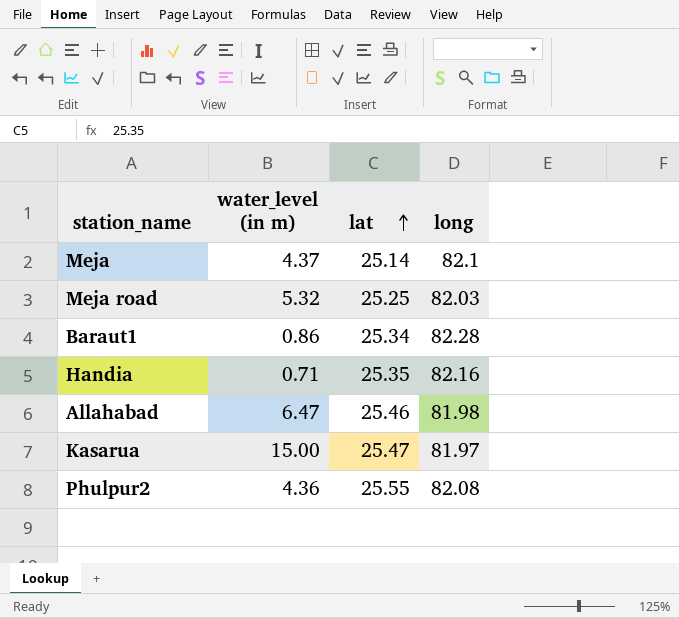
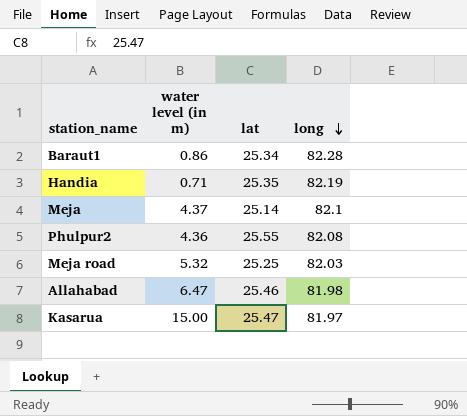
row order: lat ascending -> long descending
column name: water_level (in m) -> water level (in m)
Handia | long: 82.16 -> 82.19

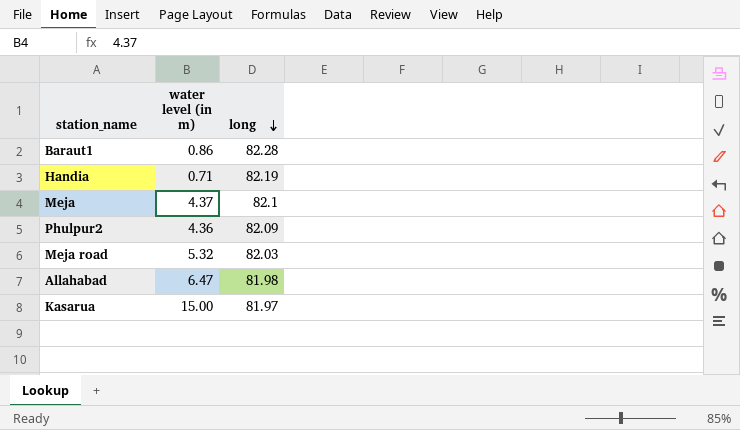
column lat | position: 3 -> none
Phulpur2 | long: 82.08 -> 82.09

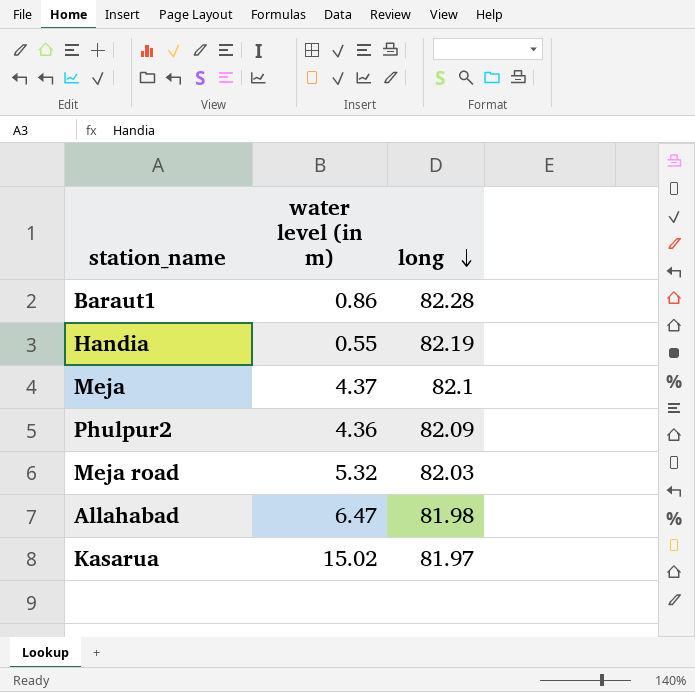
Handia | water level (in m): 0.71 -> 0.55
Kasarua | water level (in m): 15.00 -> 15.02

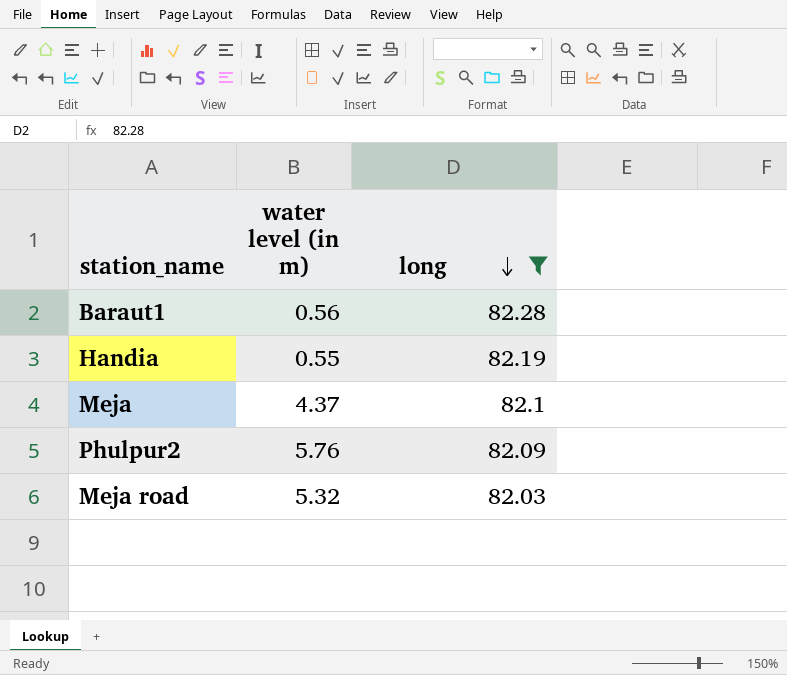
filter: none -> long >= 82.03
Baraut1 | water level (in m): 0.86 -> 0.56
Phulpur2 | water level (in m): 4.36 -> 5.76

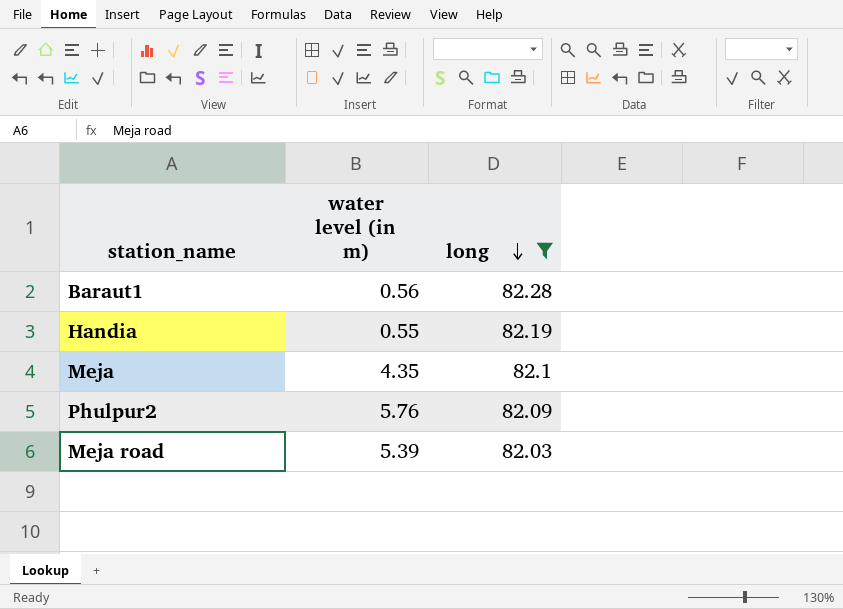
Meja | water level (in m): 4.37 -> 4.35
Meja road | water level (in m): 5.32 -> 5.39

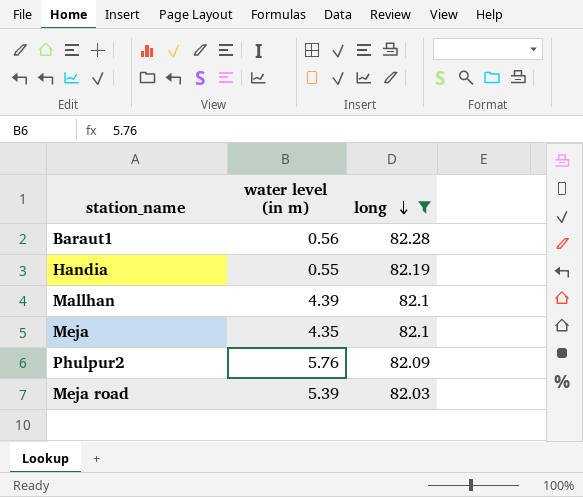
row Mallhan: none -> 4.39 | 82.1

